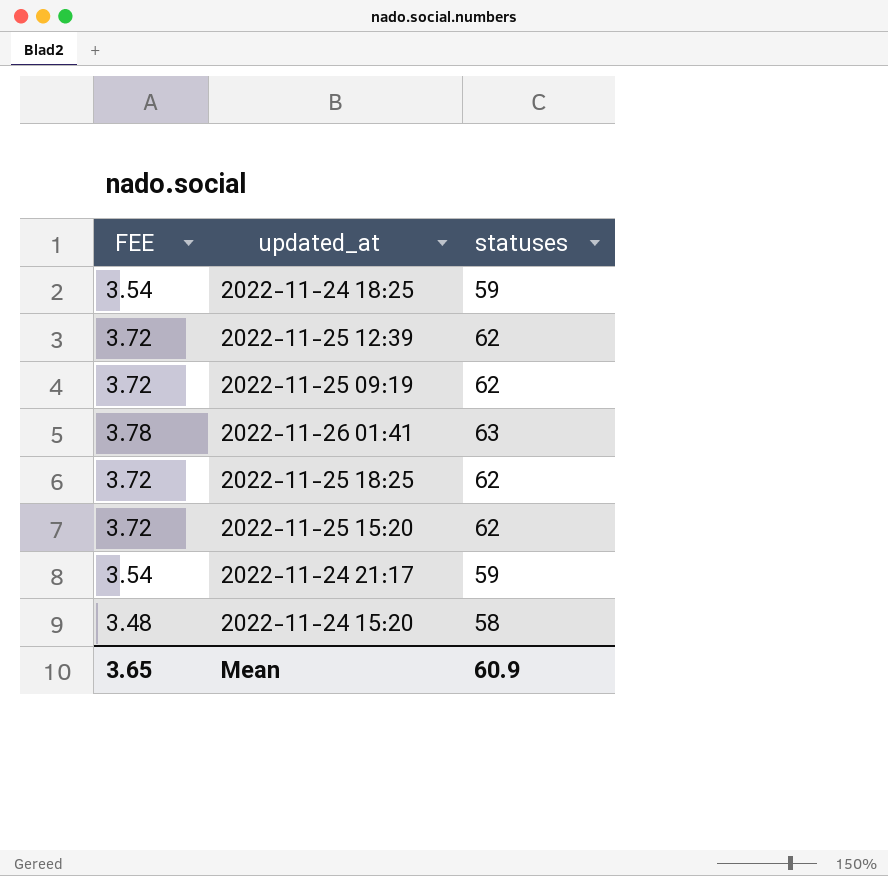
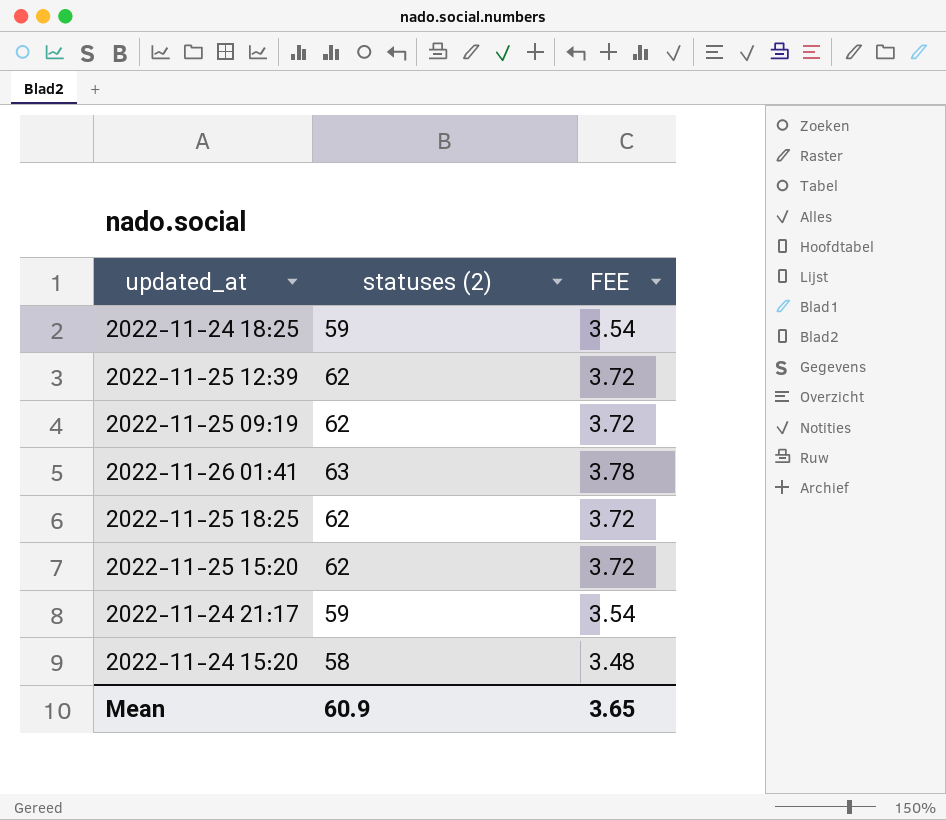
column name: statuses -> statuses (2)
column FEE | position: 1 -> 3

